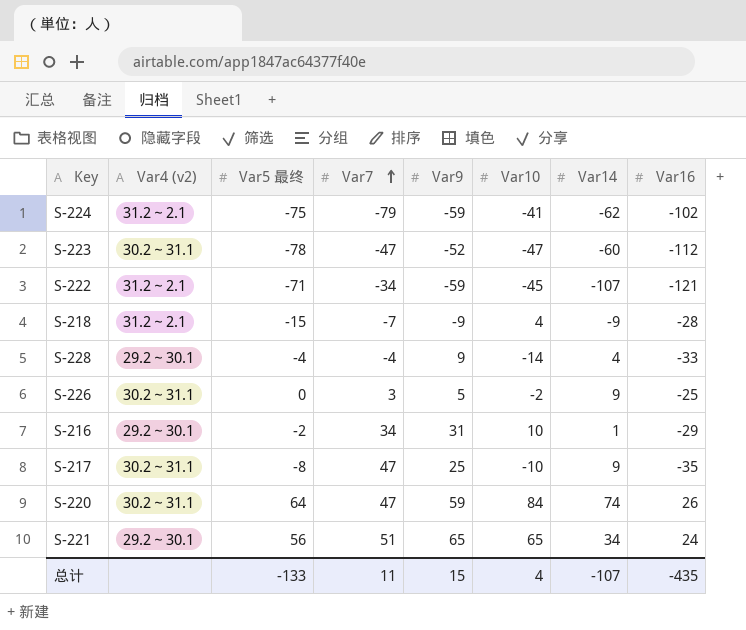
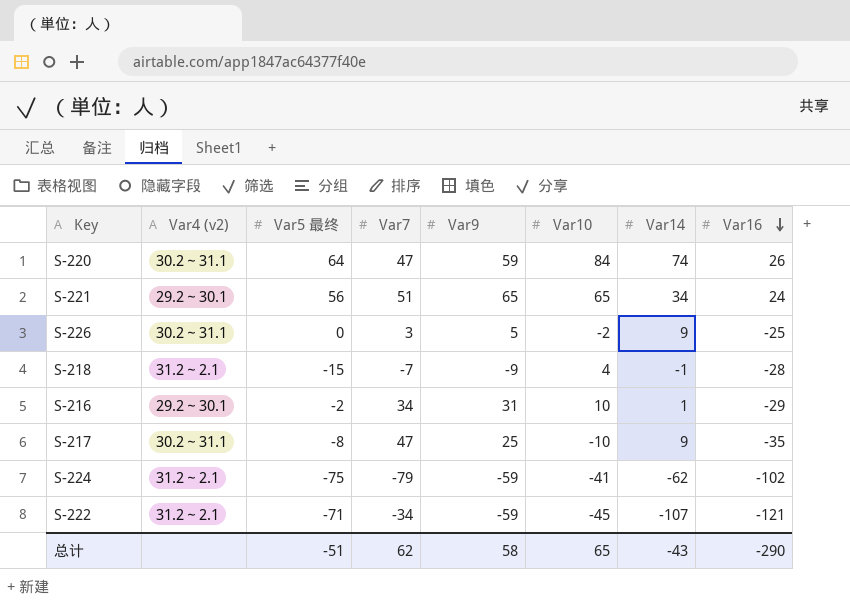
row order: Var7 ascending -> Var16 descending
row S-223: 30.2～31.1 | -78 | -47 | -52 | -47 | -60 | -112 -> none
row S-228: 29.2～30.1 | -4 | -4 | 9 | -14 | 4 | -33 -> none
S-218 | Var14: -9 -> -1
总计 | Var5 最终: -133 -> -51
总计 | Var7: 11 -> 62
总计 | Var9: 15 -> 58
总计 | Var10: 4 -> 65
总计 | Var14: -107 -> -43
总计 | Var16: -435 -> -290

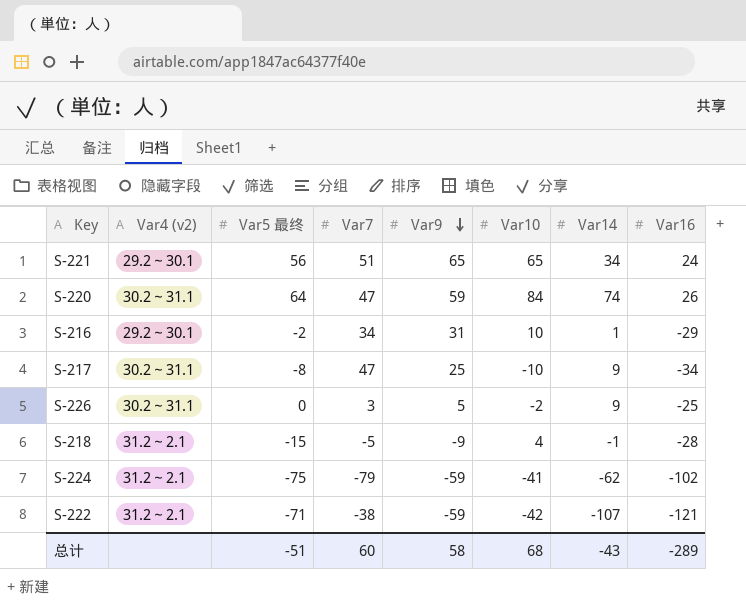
row order: Var16 descending -> Var9 descending
S-217 | Var16: -35 -> -34
S-218 | Var7: -7 -> -5
S-222 | Var7: -34 -> -38
S-222 | Var10: -45 -> -42
总计 | Var7: 62 -> 60
总计 | Var10: 65 -> 68
总计 | Var16: -290 -> -289

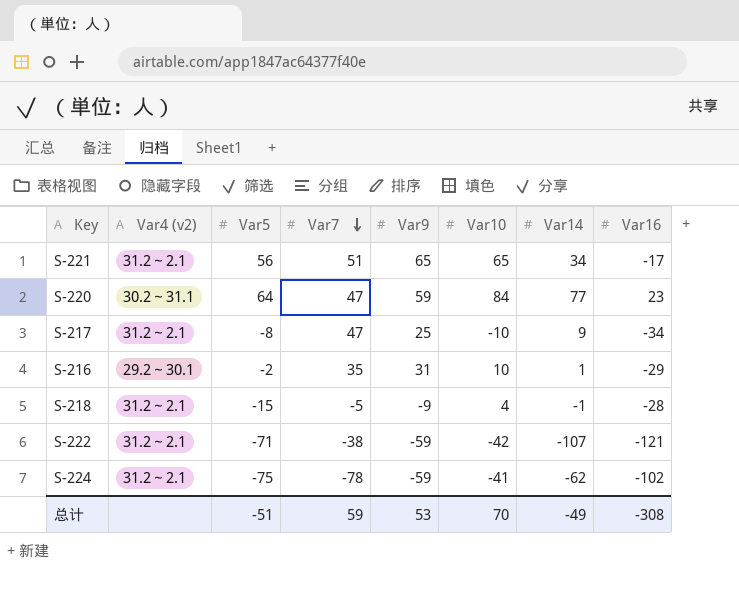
row order: Var9 descending -> Var7 descending
column name: Var5 最终 -> Var5
row S-226: 30.2～31.1 | 0 | 3 | 5 | -2 | 9 | -25 -> none
S-221 | Var4 (v2): 29.2～30.1 -> 31.2～2.1
S-221 | Var16: 24 -> -17
S-220 | Var14: 74 -> 77
S-220 | Var16: 26 -> 23
S-217 | Var4 (v2): 30.2～31.1 -> 31.2～2.1
S-216 | Var7: 34 -> 35
S-224 | Var7: -79 -> -78
总计 | Var7: 60 -> 59
总计 | Var9: 58 -> 53
总计 | Var10: 68 -> 70
总计 | Var14: -43 -> -49
总计 | Var16: -289 -> -308

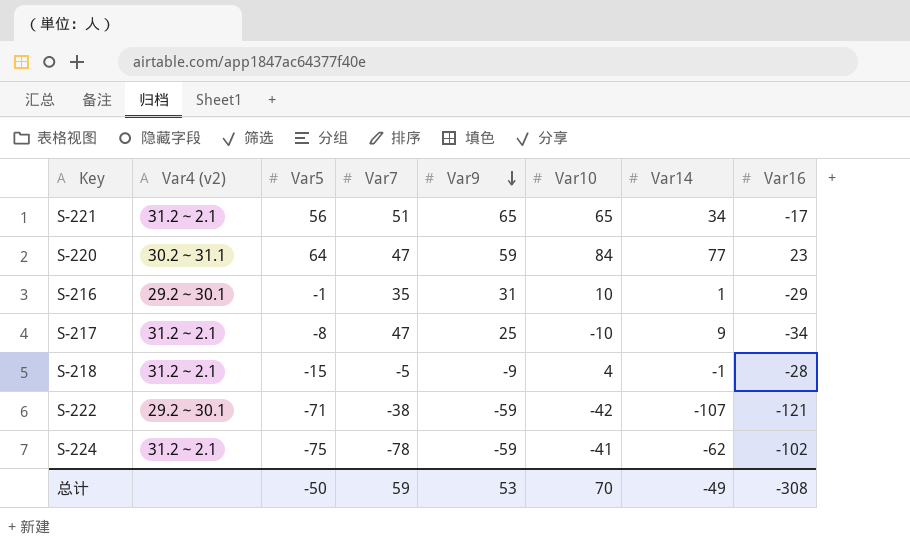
row order: Var7 descending -> Var9 descending
S-216 | Var5: -2 -> -1
S-222 | Var4 (v2): 31.2～2.1 -> 29.2～30.1
总计 | Var5: -51 -> -50

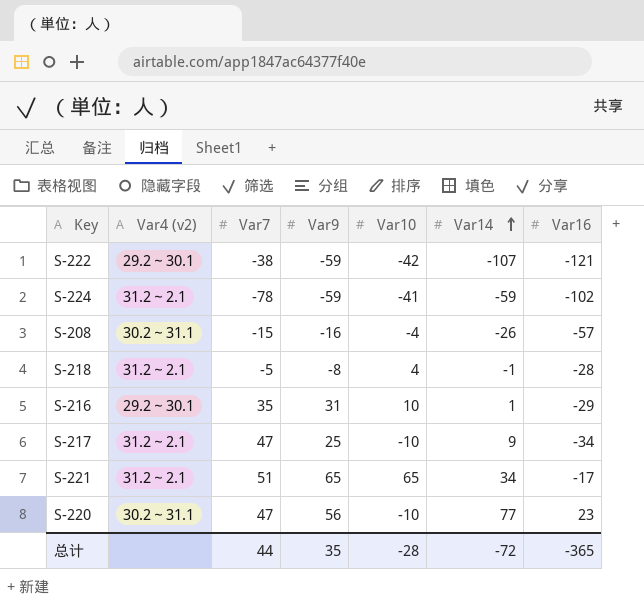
row order: Var9 descending -> Var14 ascending
column Var5 | position: 3 -> none
S-224 | Var14: -62 -> -59
row S-208: none -> 30.2～31.1 | -15 | -16 | -4 | -26 | -57
S-218 | Var9: -9 -> -8
S-220 | Var9: 59 -> 56
S-220 | Var10: 84 -> -10
总计 | Var7: 59 -> 44
总计 | Var9: 53 -> 35
总计 | Var10: 70 -> -28
总计 | Var14: -49 -> -72
总计 | Var16: -308 -> -365

